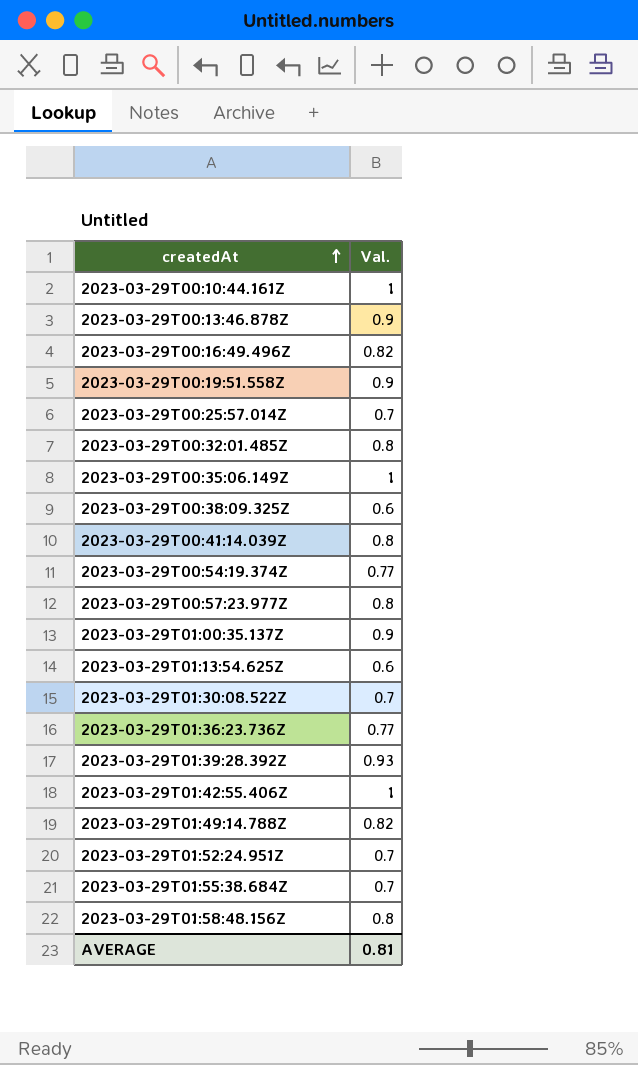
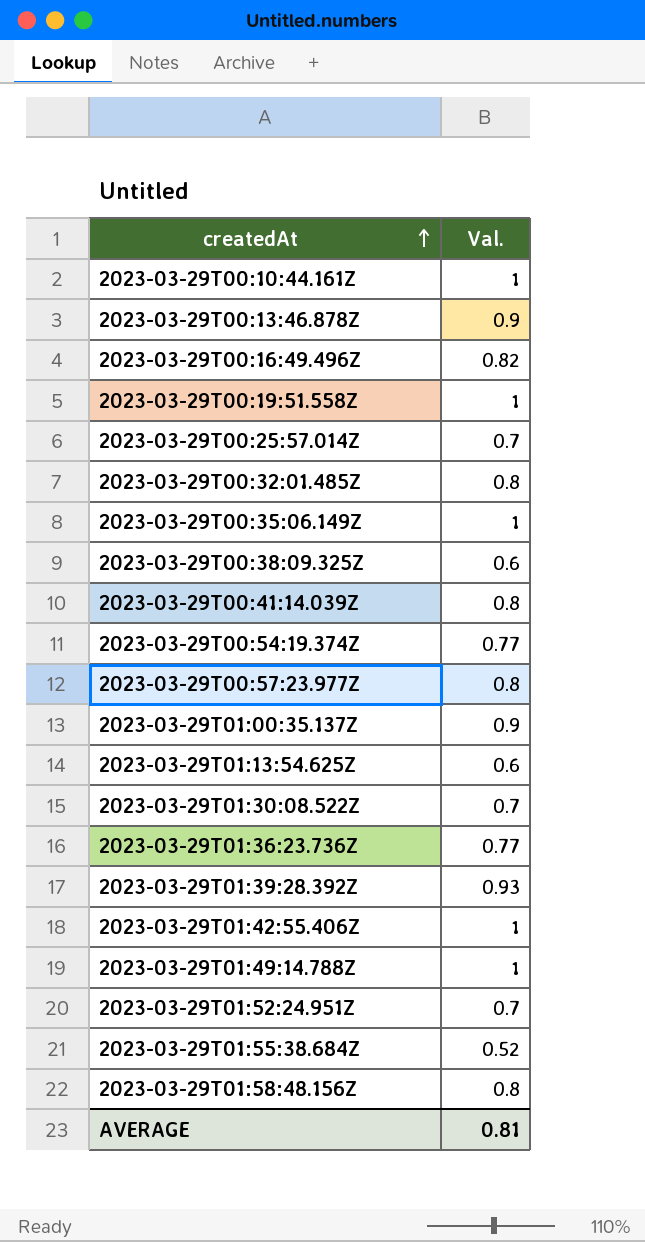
2023-03-29T00:19:51.558Z | Val.: 0.9 -> 1
2023-03-29T01:49:14.788Z | Val.: 0.82 -> 1
2023-03-29T01:55:38.684Z | Val.: 0.7 -> 0.52

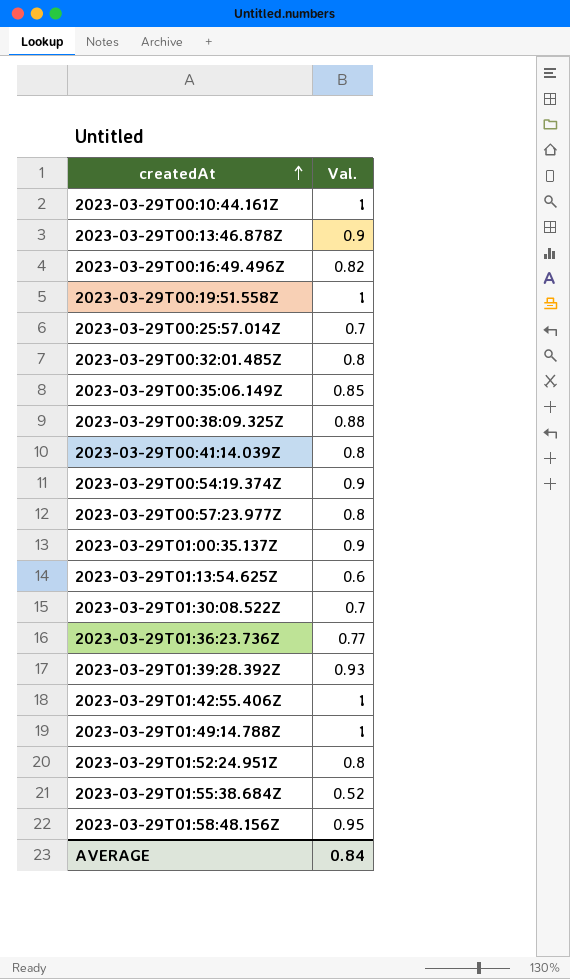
2023-03-29T00:35:06.149Z | Val.: 1 -> 0.85
2023-03-29T00:38:09.325Z | Val.: 0.6 -> 0.88
2023-03-29T00:54:19.374Z | Val.: 0.77 -> 0.9
2023-03-29T01:52:24.951Z | Val.: 0.7 -> 0.8
2023-03-29T01:58:48.156Z | Val.: 0.8 -> 0.95
AVERAGE | Val.: 0.81 -> 0.84

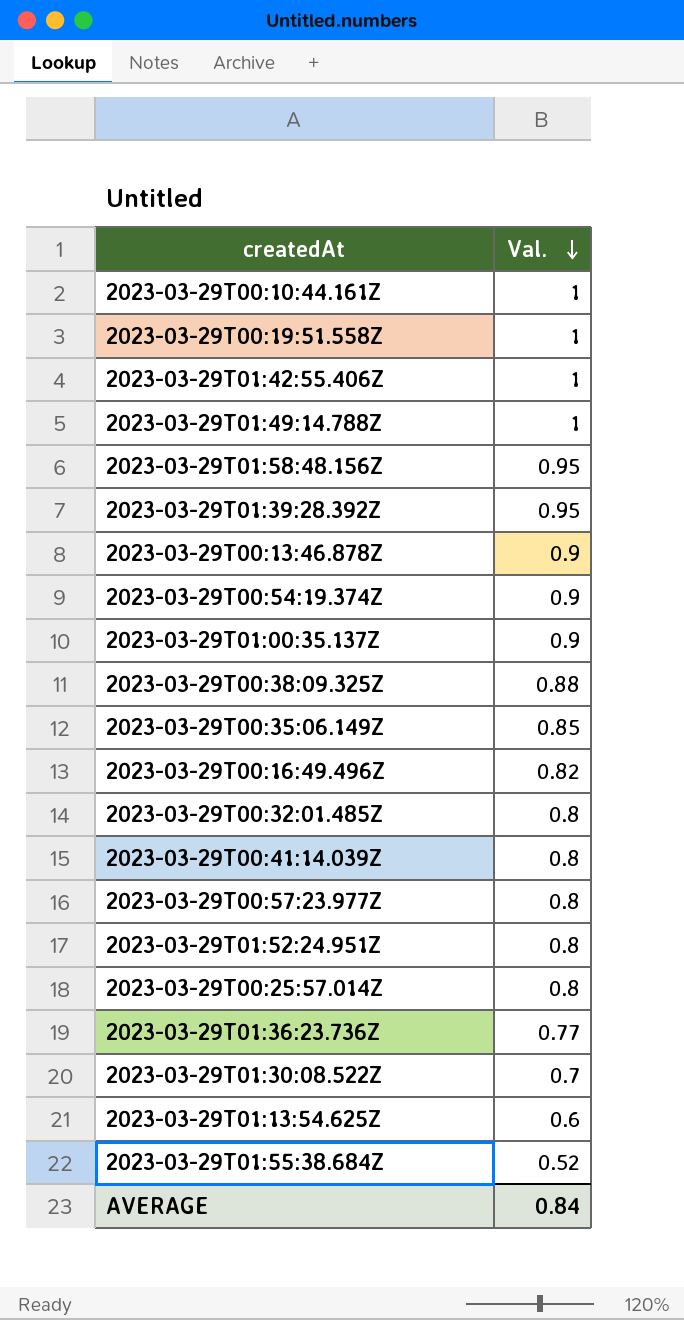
row order: createdAt ascending -> Val. descending
2023-03-29T01:39:28.392Z | Val.: 0.93 -> 0.95
2023-03-29T00:25:57.014Z | Val.: 0.7 -> 0.8

